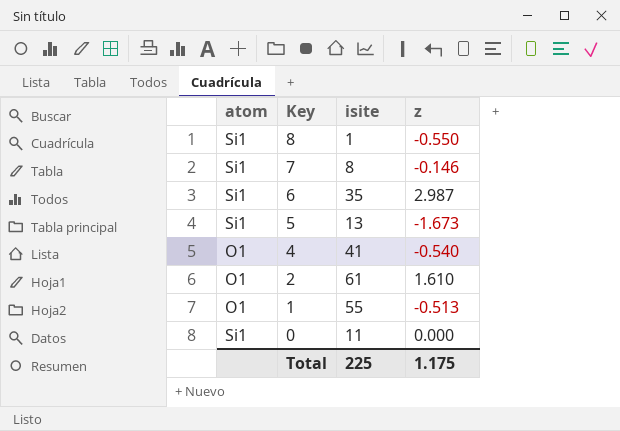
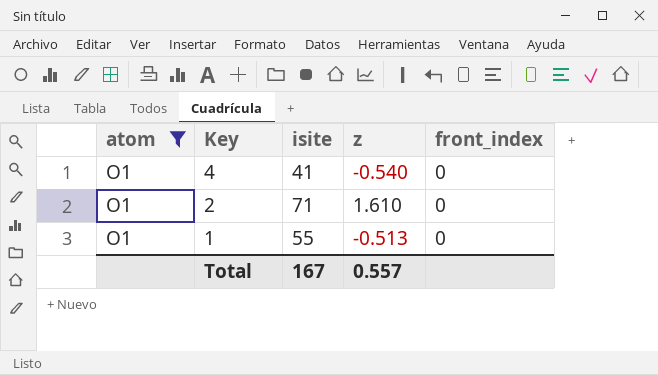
filter: none -> atom = O1
column front_index | position: none -> 5
2 | isite: 61 -> 71
Total | isite: 225 -> 167
Total | z: 1.175 -> 0.557

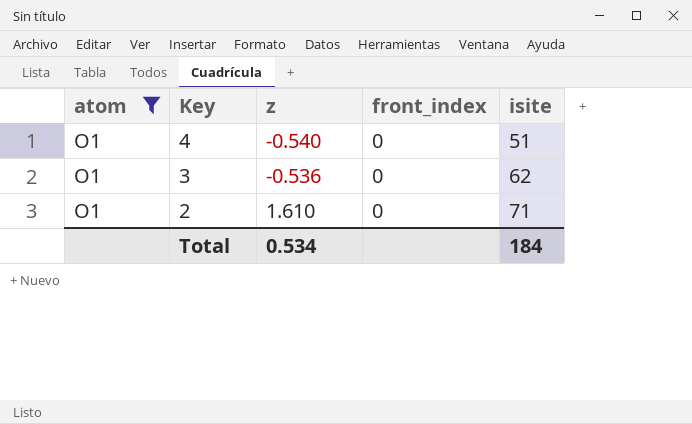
column isite | position: 3 -> 5
row 1: O1 | 55 | -0.513 | 0 -> none
4 | isite: 41 -> 51
row 3: none -> O1 | -0.536 | 0 | 62
Total | z: 0.557 -> 0.534
Total | isite: 167 -> 184

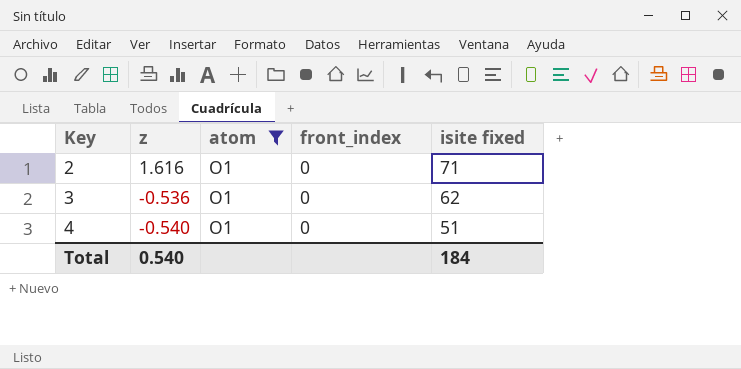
row order: Key descending -> Key ascending
column atom | position: 1 -> 3
column name: isite -> isite fixed
2 | z: 1.610 -> 1.616
Total | z: 0.534 -> 0.540

